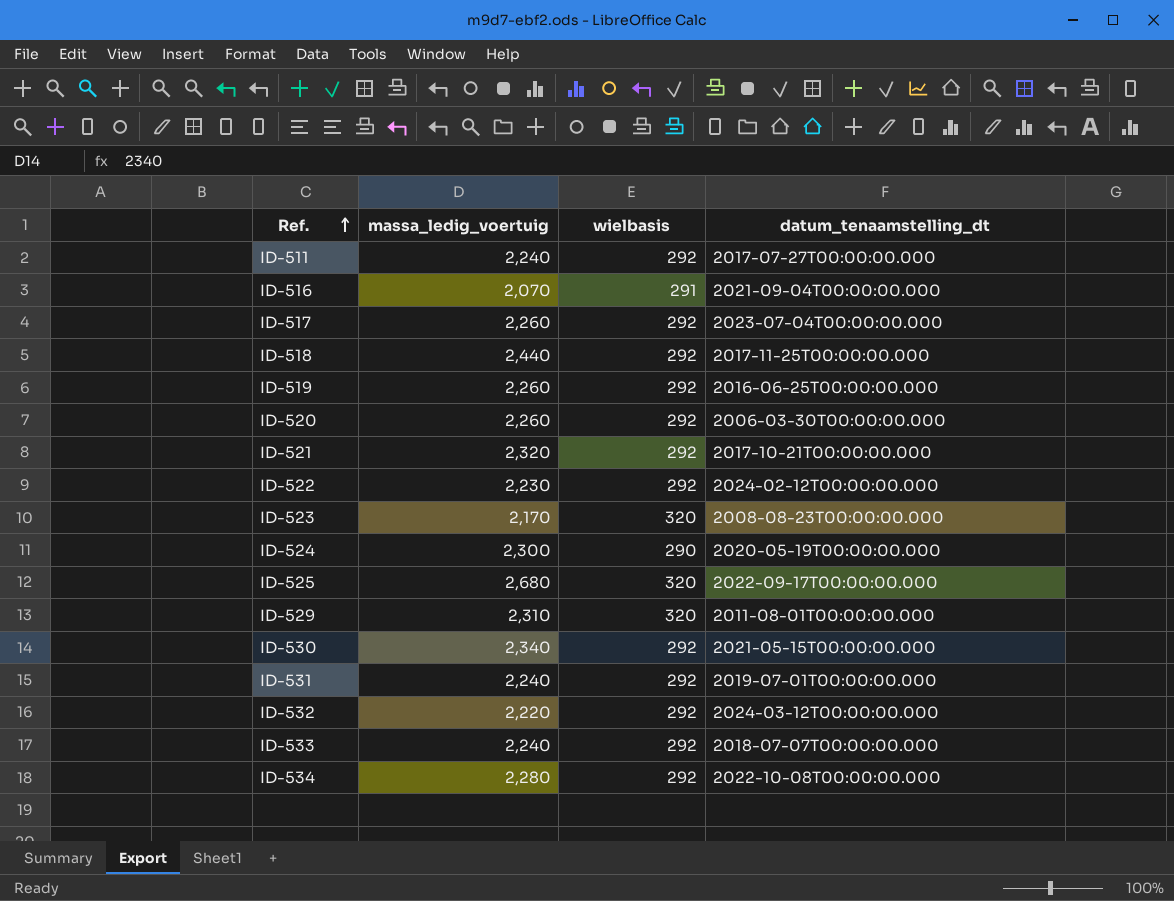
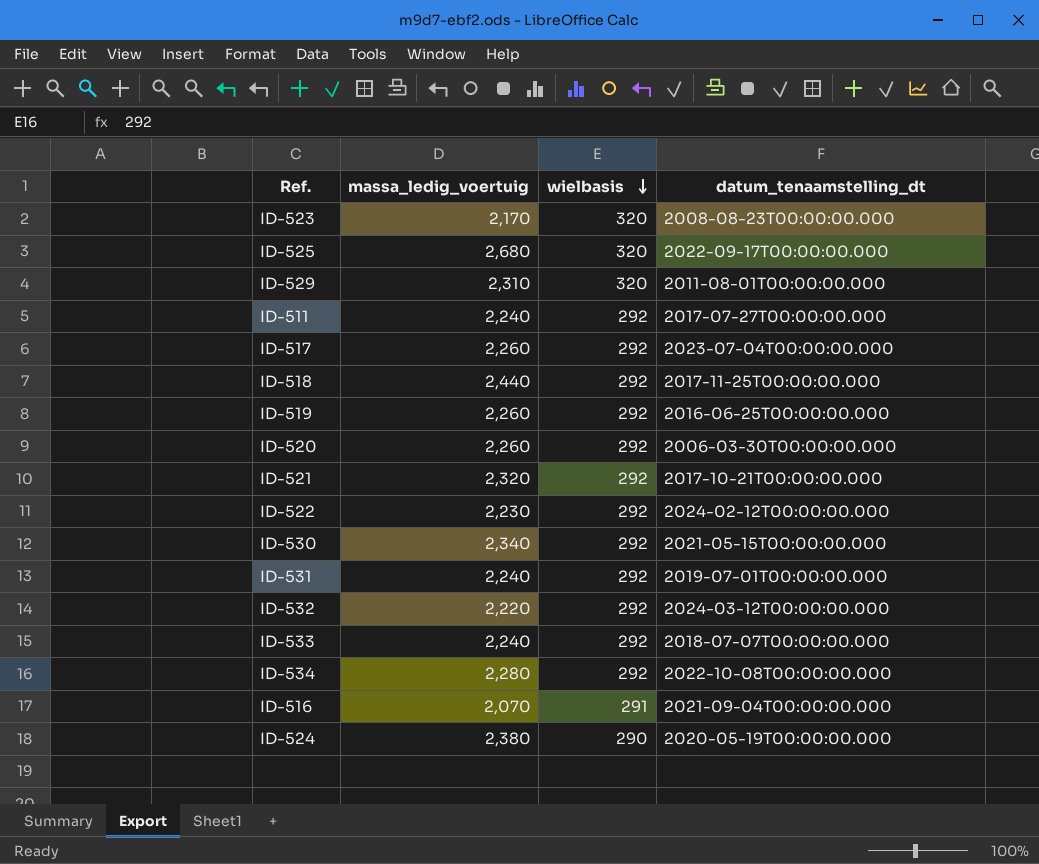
row order: Ref. ascending -> wielbasis descending
ID-524 | massa_ledig_voertuig: 2,300 -> 2,380

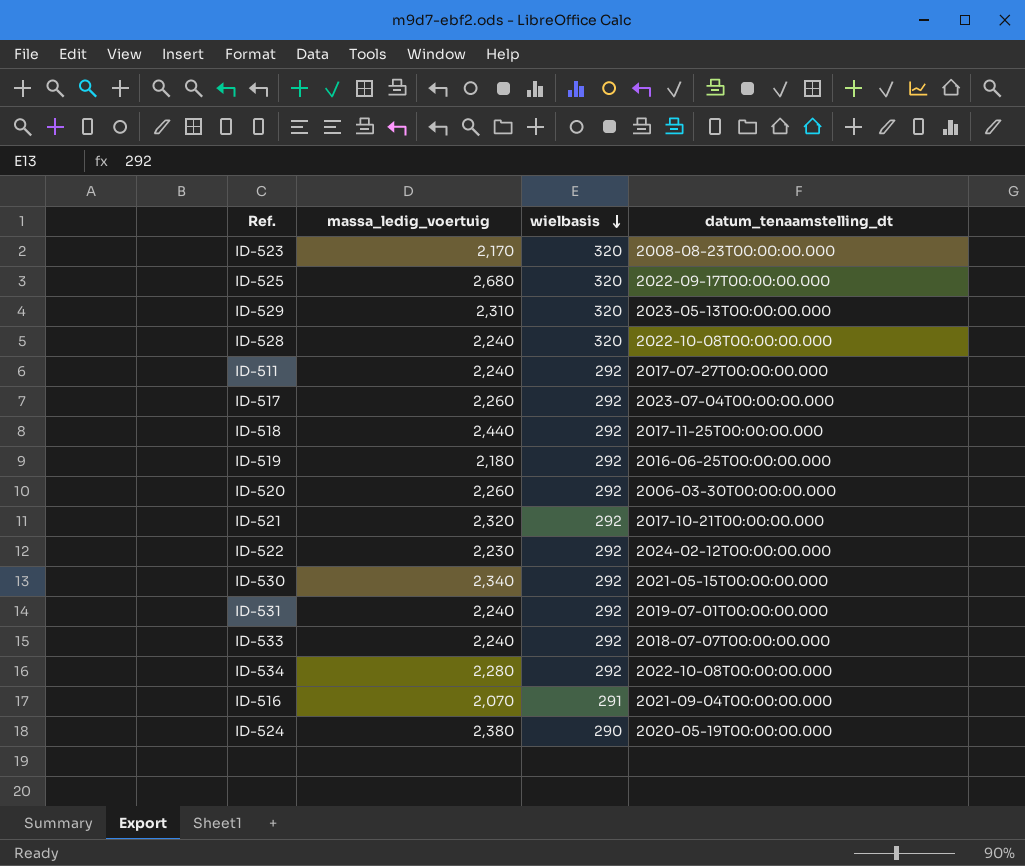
row ID-532: 2,220 | 292 | 2024-03-12T00:00:00.000 -> none
ID-529 | datum_tenaamstelling_dt: 2011-08-01T00:00:00.000 -> 2023-05-13T00:00:00.000
row ID-528: none -> 2,240 | 320 | 2022-10-08T00:00:00.000
ID-519 | massa_ledig_voertuig: 2,260 -> 2,180

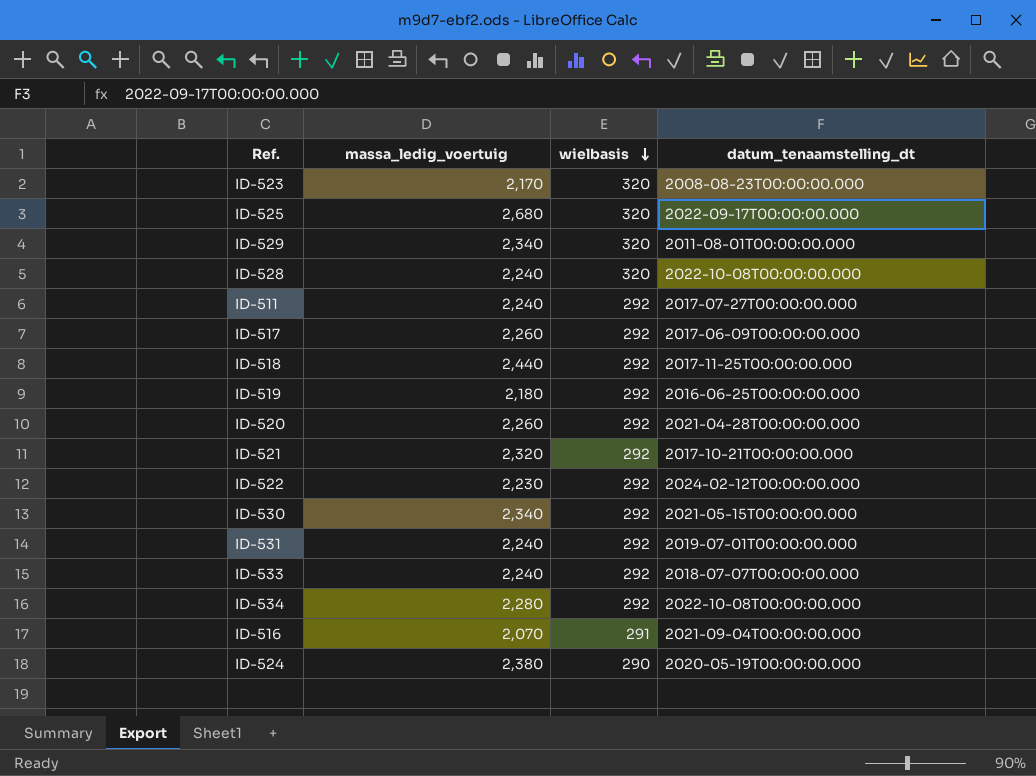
ID-529 | massa_ledig_voertuig: 2,310 -> 2,340
ID-529 | datum_tenaamstelling_dt: 2023-05-13T00:00:00.000 -> 2011-08-01T00:00:00.000
ID-517 | datum_tenaamstelling_dt: 2023-07-04T00:00:00.000 -> 2017-06-09T00:00:00.000
ID-520 | datum_tenaamstelling_dt: 2006-03-30T00:00:00.000 -> 2021-04-28T00:00:00.000

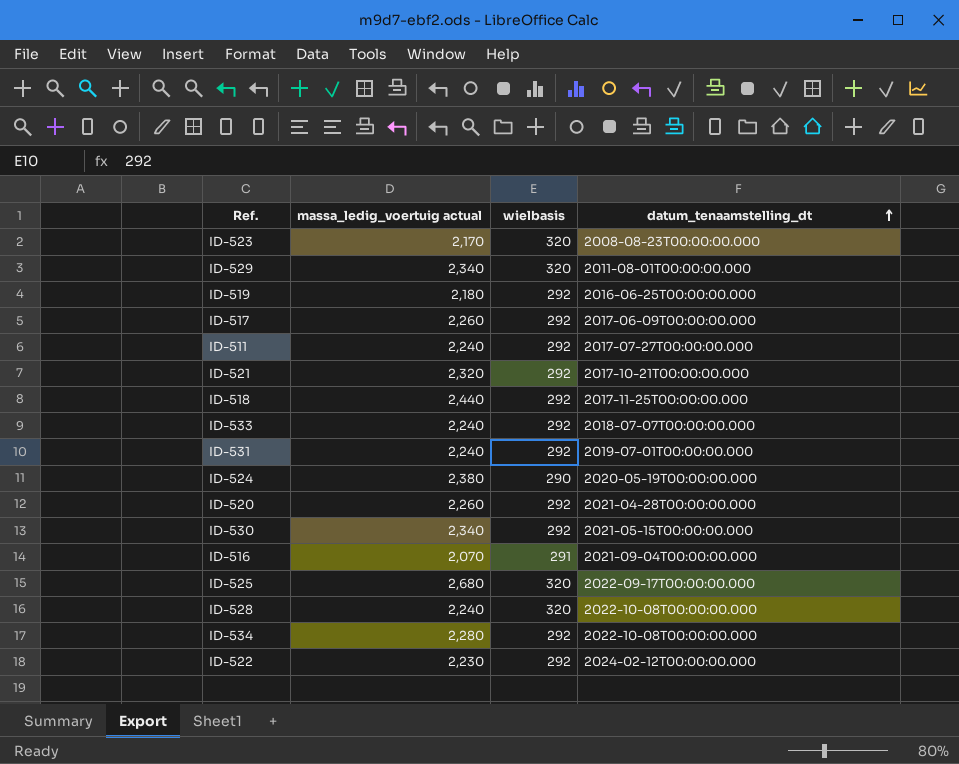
row order: wielbasis descending -> datum_tenaamstelling_dt ascending
column name: massa_ledig_voertuig -> massa_ledig_voertuig actual

